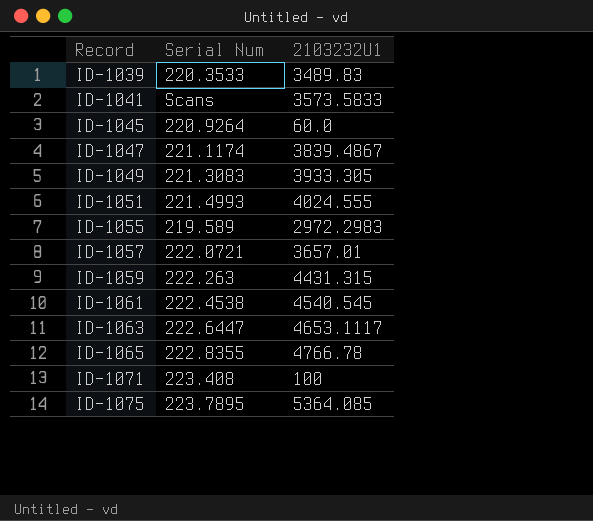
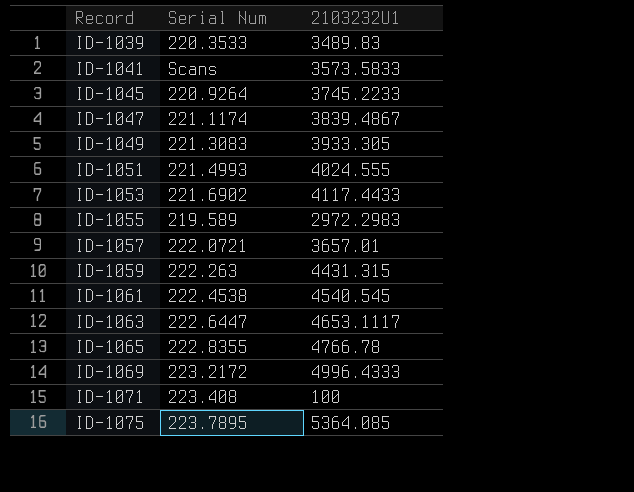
ID-1045 | 2103232U1: 60.0 -> 3745.2233
row ID-1053: none -> 221.6902 | 4117.4433
row ID-1069: none -> 223.2172 | 4996.4333

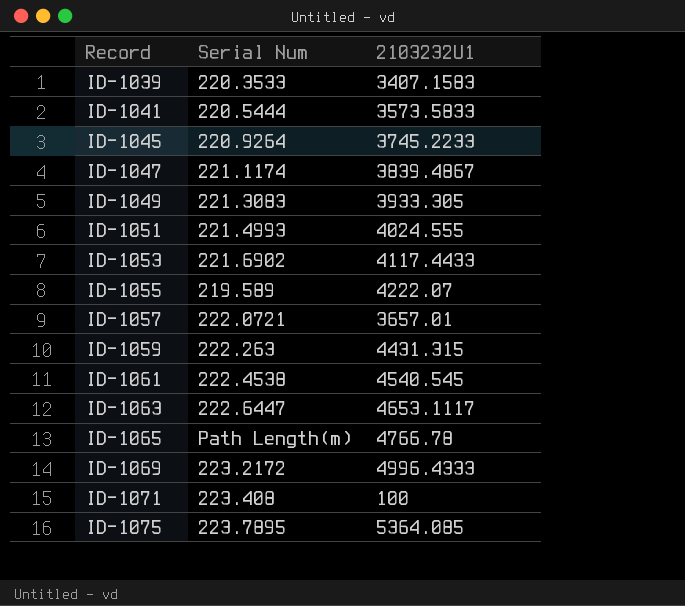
ID-1039 | 2103232U1: 3489.83 -> 3407.1583
ID-1041 | Serial Num: Scans -> 220.5444
ID-1055 | 2103232U1: 2972.2983 -> 4222.07
ID-1065 | Serial Num: 222.8355 -> Path Length(m)

